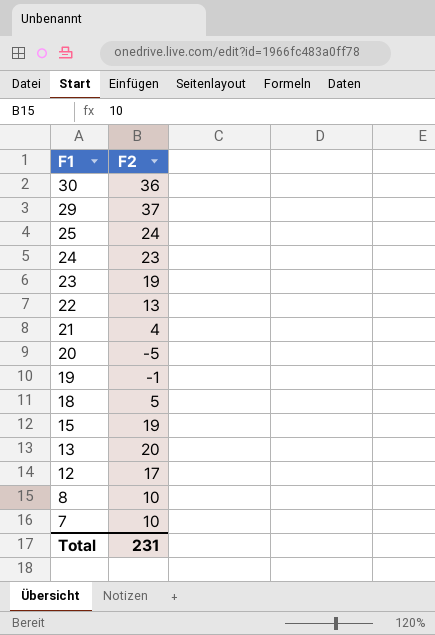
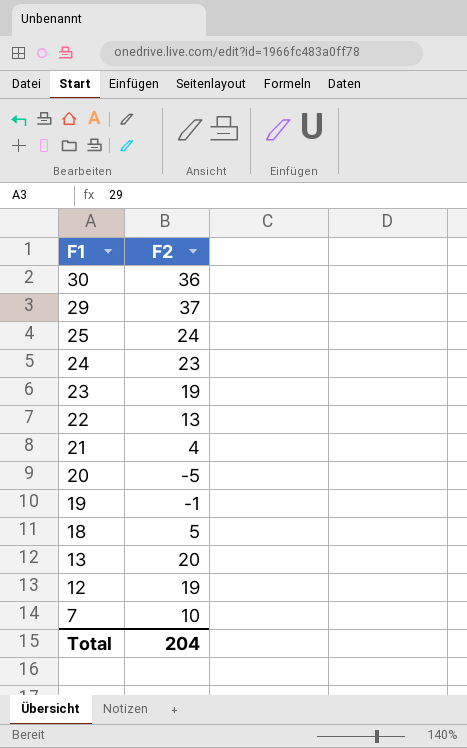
row 15: 19 -> none
row 8: 10 -> none
12 | F2: 17 -> 19
Total | F2: 231 -> 204

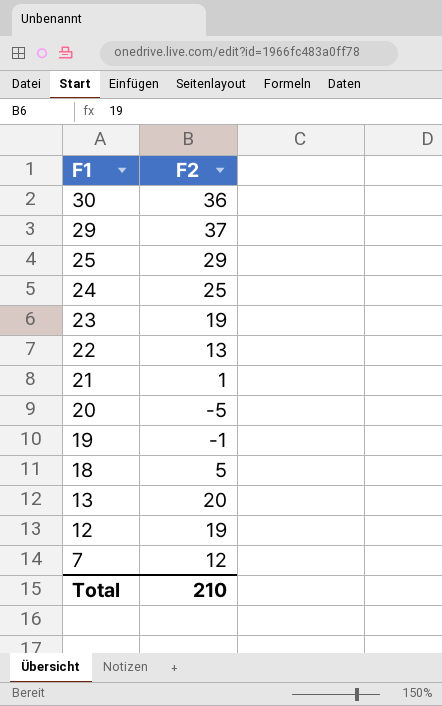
25 | F2: 24 -> 29
24 | F2: 23 -> 25
21 | F2: 4 -> 1
7 | F2: 10 -> 12
Total | F2: 204 -> 210

